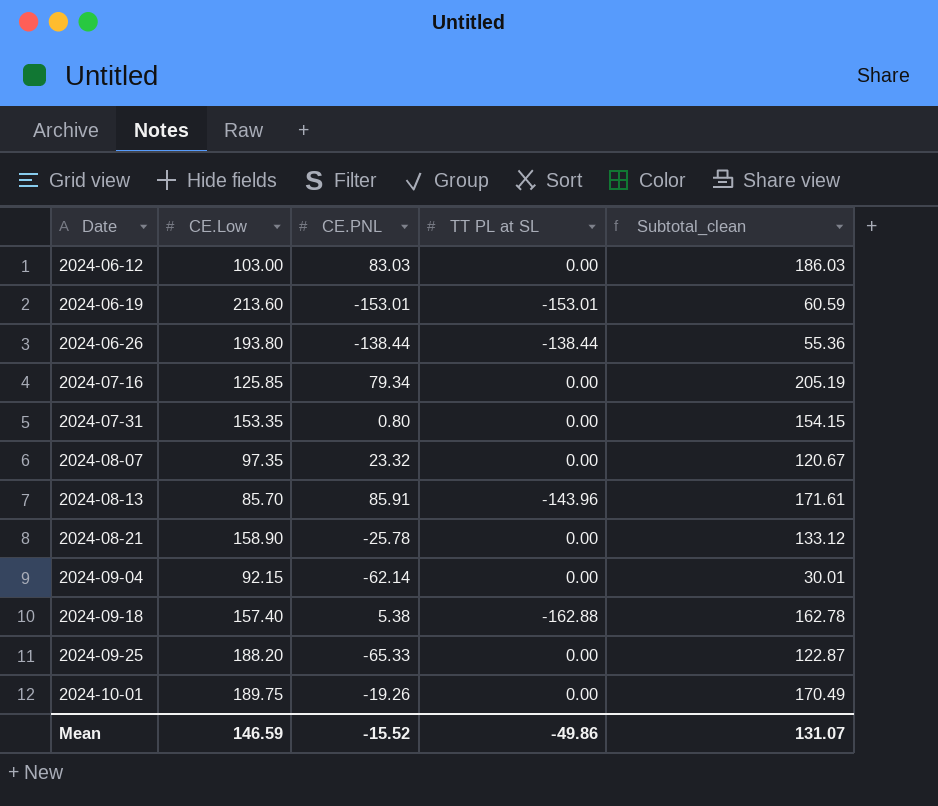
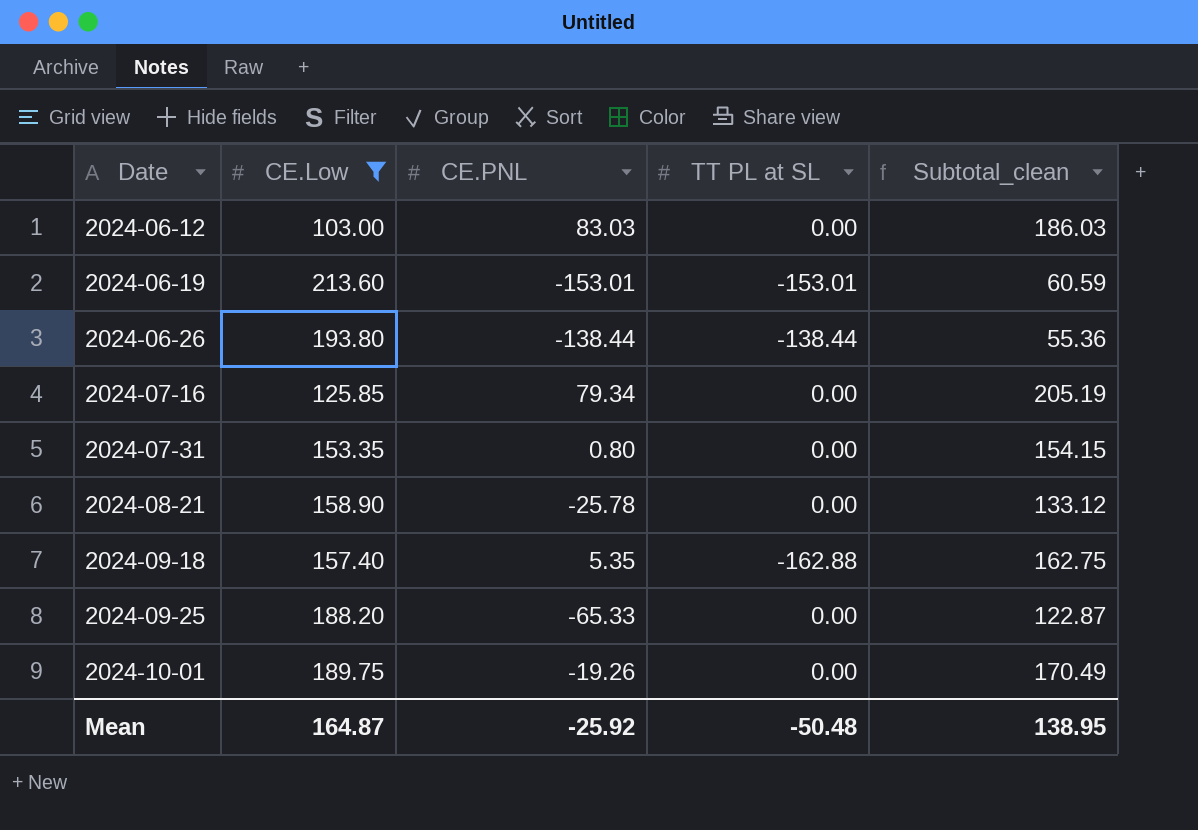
filter: none -> CE.Low >= 103.00
2024-09-18 | CE.PNL: 5.38 -> 5.35
2024-09-18 | Subtotal_clean: 162.78 -> 162.75
Mean | CE.Low: 146.59 -> 164.87
Mean | CE.PNL: -15.52 -> -25.92
Mean | TT PL at SL: -49.86 -> -50.48
Mean | Subtotal_clean: 131.07 -> 138.95

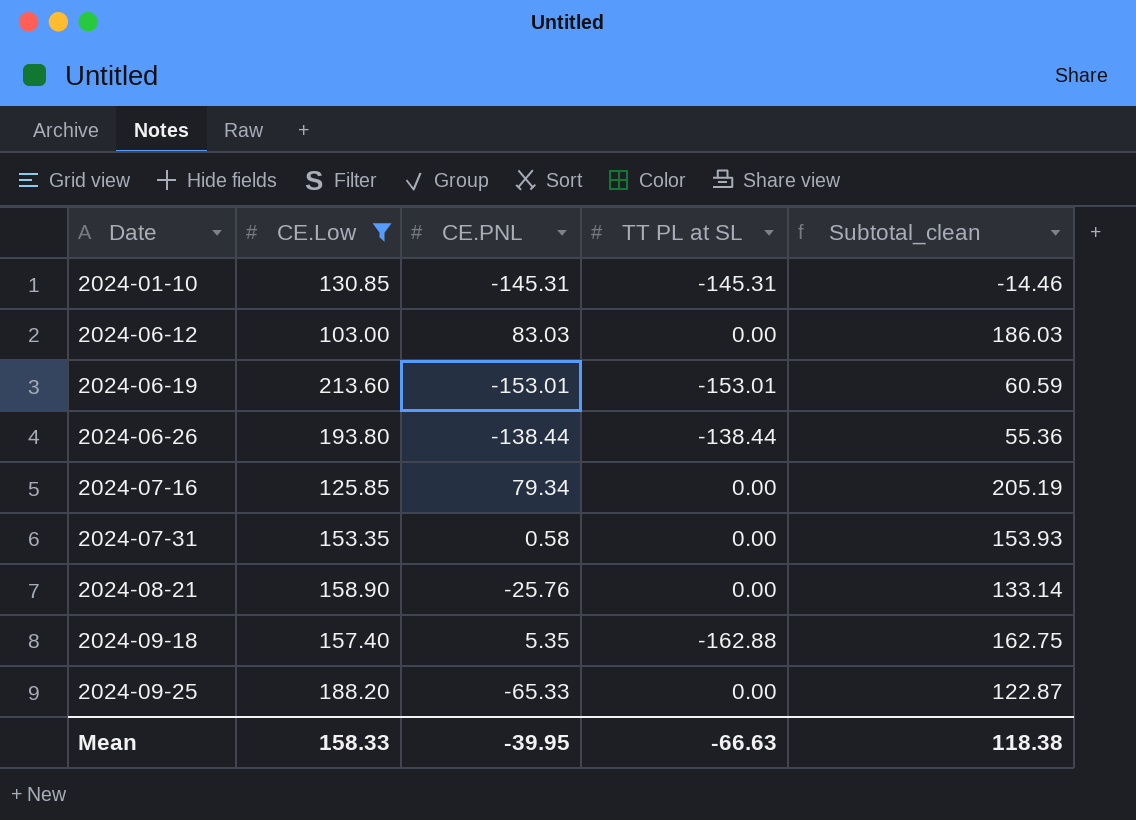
row 2024-10-01: 189.75 | -19.26 | 0.00 | 170.49 -> none
row 2024-01-10: none -> 130.85 | -145.31 | -145.31 | -14.46
2024-07-31 | CE.PNL: 0.80 -> 0.58
2024-07-31 | Subtotal_clean: 154.15 -> 153.93
2024-08-21 | CE.PNL: -25.78 -> -25.76
2024-08-21 | Subtotal_clean: 133.12 -> 133.14
Mean | CE.Low: 164.87 -> 158.33
Mean | CE.PNL: -25.92 -> -39.95
Mean | TT PL at SL: -50.48 -> -66.63
Mean | Subtotal_clean: 138.95 -> 118.38

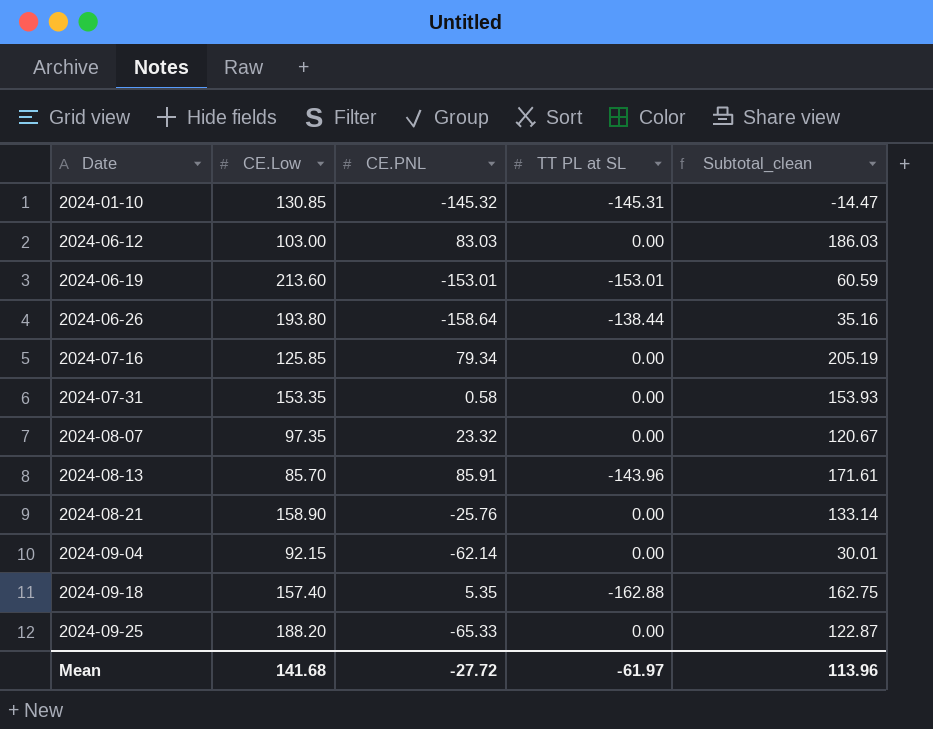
filter: CE.Low >= 103.00 -> none
2024-01-10 | CE.PNL: -145.31 -> -145.32
2024-01-10 | Subtotal_clean: -14.46 -> -14.47
2024-06-26 | CE.PNL: -138.44 -> -158.64
2024-06-26 | Subtotal_clean: 55.36 -> 35.16
Mean | CE.Low: 158.33 -> 141.68
Mean | CE.PNL: -39.95 -> -27.72
Mean | TT PL at SL: -66.63 -> -61.97
Mean | Subtotal_clean: 118.38 -> 113.96

